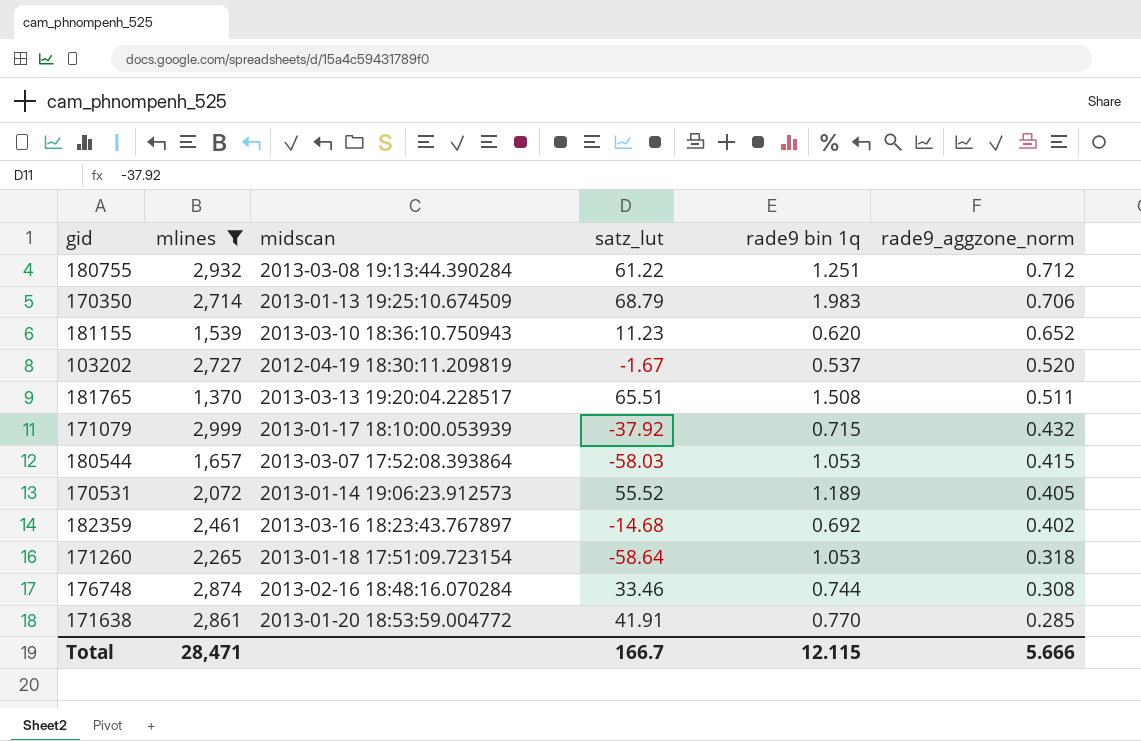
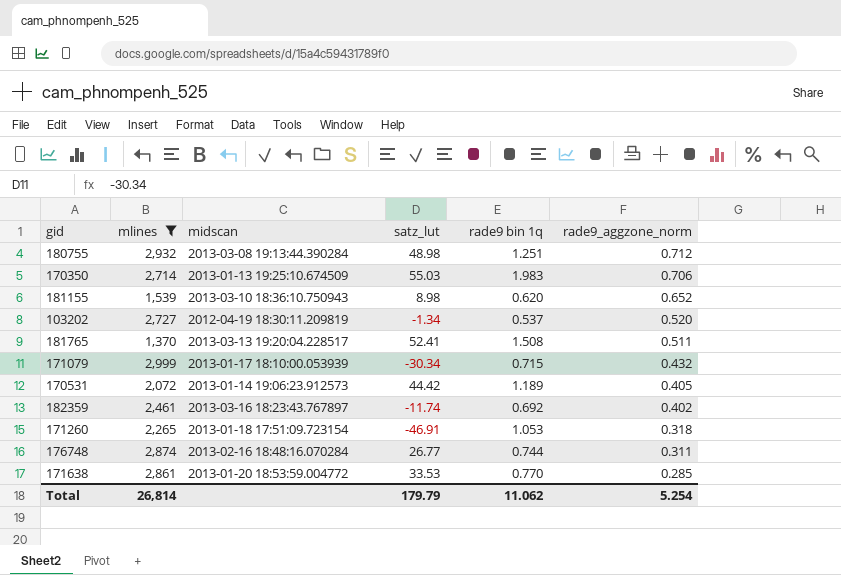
row 180544: 1,657 | 2013-03-07 17:52:08.393864 | -58.03 | 1.053 | 0.415 -> none
180755 | satz_lut: 61.22 -> 48.98
170350 | satz_lut: 68.79 -> 55.03
181155 | satz_lut: 11.23 -> 8.98
103202 | satz_lut: -1.67 -> -1.34
181765 | satz_lut: 65.51 -> 52.41
171079 | satz_lut: -37.92 -> -30.34
170531 | satz_lut: 55.52 -> 44.42
182359 | satz_lut: -14.68 -> -11.74
171260 | satz_lut: -58.64 -> -46.91
176748 | satz_lut: 33.46 -> 26.77
176748 | rade9_aggzone_norm: 0.308 -> 0.311
171638 | satz_lut: 41.91 -> 33.53
Total | mlines: 28,471 -> 26,814
Total | satz_lut: 166.7 -> 179.79
Total | rade9 bin 1q: 12.115 -> 11.062
Total | rade9_aggzone_norm: 5.666 -> 5.254

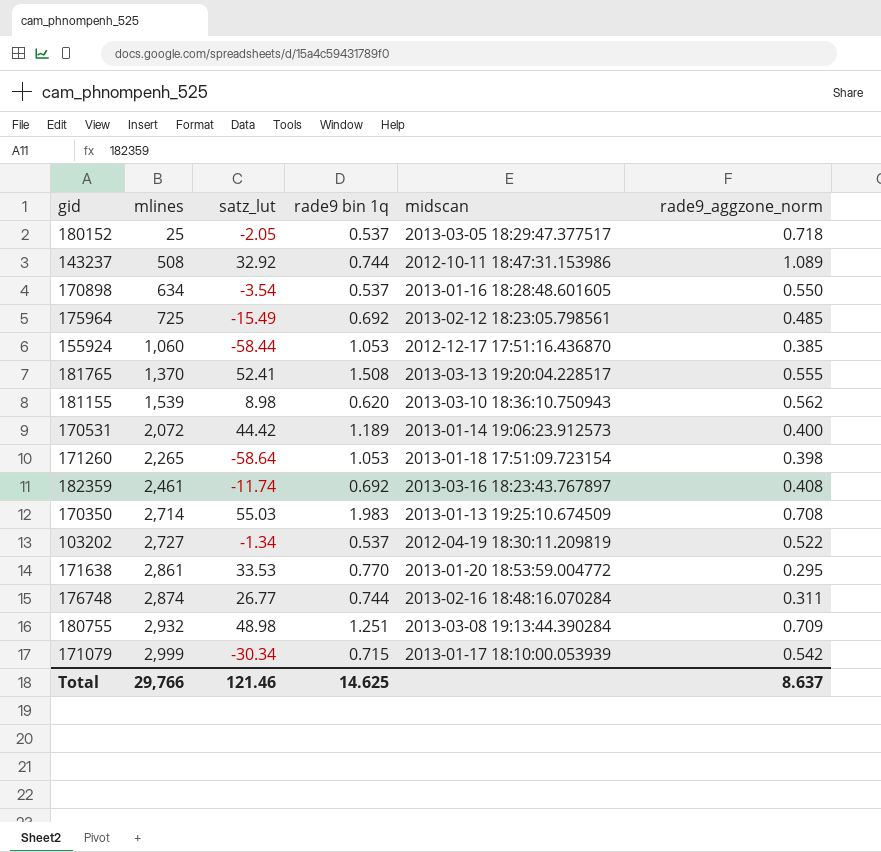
filter: mlines >= 1,370 -> none
row order: rade9_aggzone_norm descending -> mlines ascending
column midscan | position: 3 -> 5
181765 | rade9_aggzone_norm: 0.511 -> 0.555
181155 | rade9_aggzone_norm: 0.652 -> 0.562
170531 | rade9_aggzone_norm: 0.405 -> 0.400
171260 | satz_lut: -46.91 -> -58.64
171260 | rade9_aggzone_norm: 0.318 -> 0.398
182359 | rade9_aggzone_norm: 0.402 -> 0.408
170350 | rade9_aggzone_norm: 0.706 -> 0.708
103202 | rade9_aggzone_norm: 0.520 -> 0.522
171638 | rade9_aggzone_norm: 0.285 -> 0.295
180755 | rade9_aggzone_norm: 0.712 -> 0.709
171079 | rade9_aggzone_norm: 0.432 -> 0.542
Total | mlines: 26,814 -> 29,766
Total | satz_lut: 179.79 -> 121.46
Total | rade9 bin 1q: 11.062 -> 14.625
Total | rade9_aggzone_norm: 5.254 -> 8.637

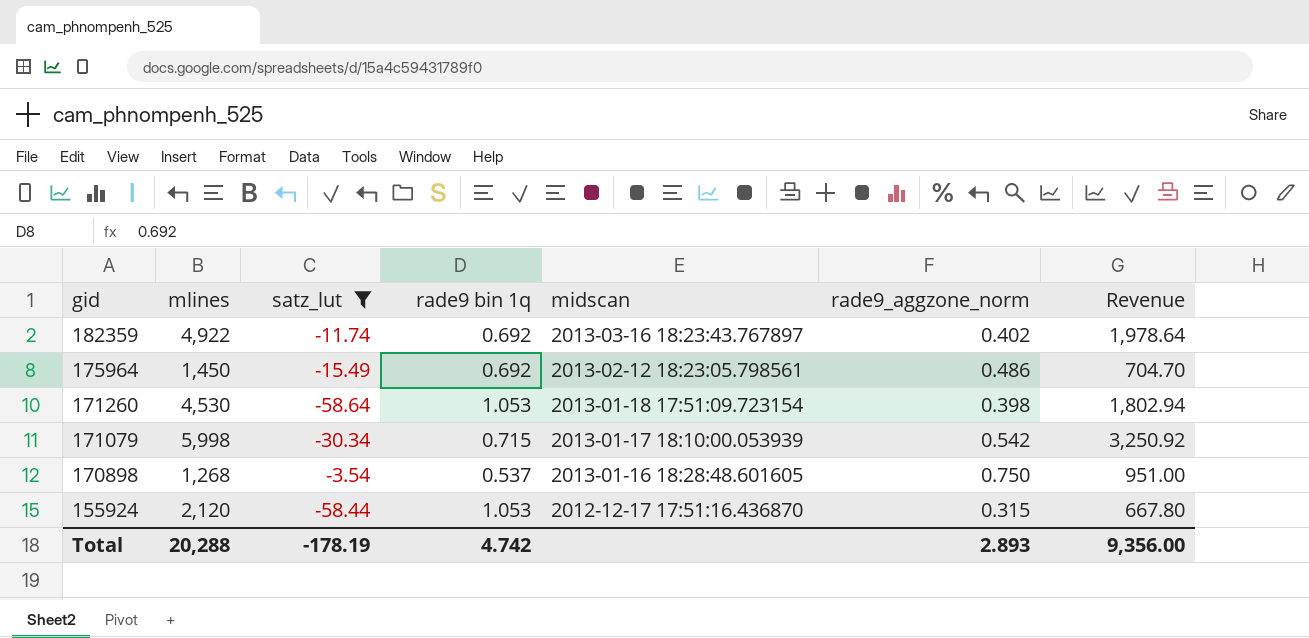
filter: none -> satz_lut <= -3.54
row order: mlines ascending -> gid descending
column Revenue | formula: none -> [mlines] * [rade9_aggzone_norm]
182359 | mlines: 2,461 -> 4,922
182359 | rade9_aggzone_norm: 0.408 -> 0.402
175964 | mlines: 725 -> 1,450
175964 | rade9_aggzone_norm: 0.485 -> 0.486
171260 | mlines: 2,265 -> 4,530
171079 | mlines: 2,999 -> 5,998
170898 | mlines: 634 -> 1,268
170898 | rade9_aggzone_norm: 0.550 -> 0.750
155924 | mlines: 1,060 -> 2,120
155924 | rade9_aggzone_norm: 0.385 -> 0.315
Total | mlines: 29,766 -> 20,288
Total | satz_lut: 121.46 -> -178.19
Total | rade9 bin 1q: 14.625 -> 4.742
Total | rade9_aggzone_norm: 8.637 -> 2.893

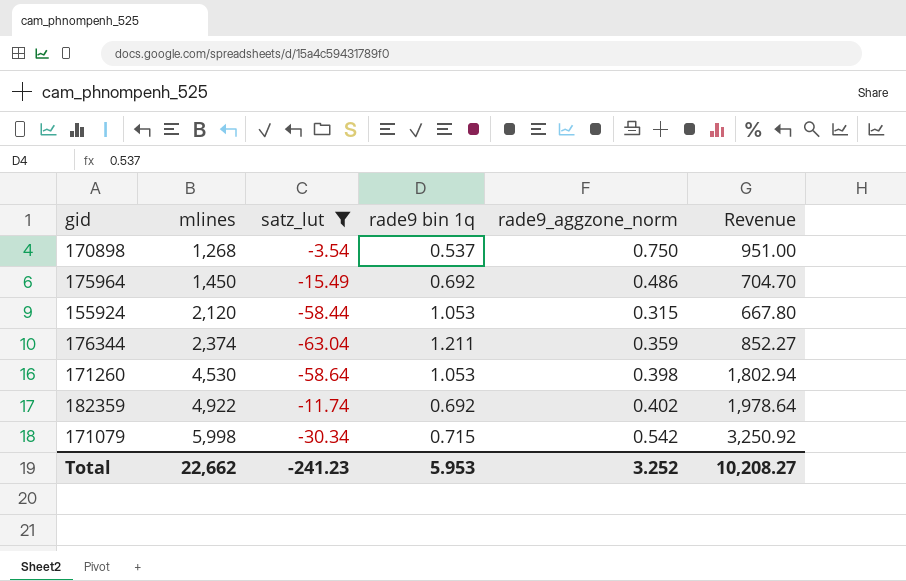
row order: gid descending -> mlines ascending
column midscan | position: 5 -> none
row 176344: none -> 2,374 | -63.04 | 1.211 | 0.359 | 852.27
Total | mlines: 20,288 -> 22,662
Total | satz_lut: -178.19 -> -241.23
Total | rade9 bin 1q: 4.742 -> 5.953
Total | rade9_aggzone_norm: 2.893 -> 3.252
Total | Revenue: 9,356.00 -> 10,208.27

